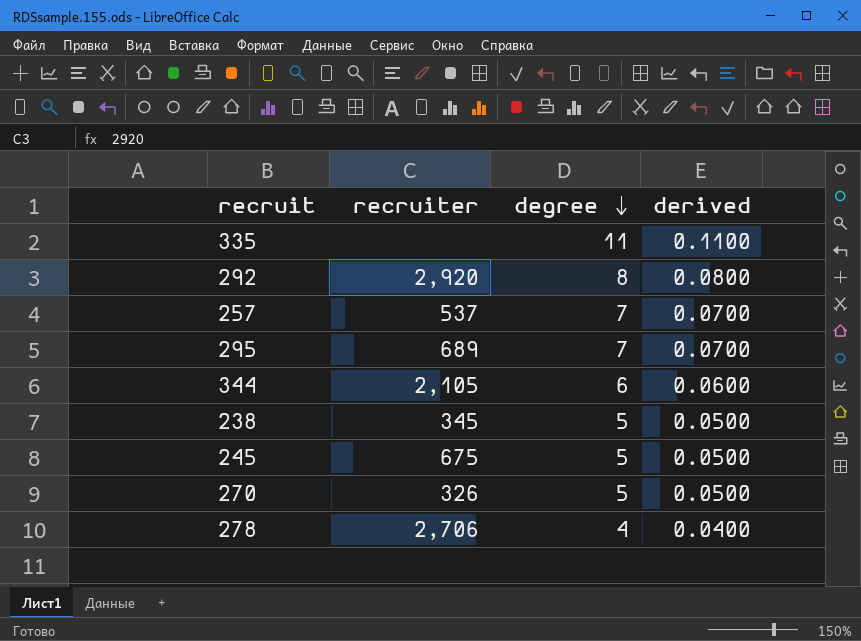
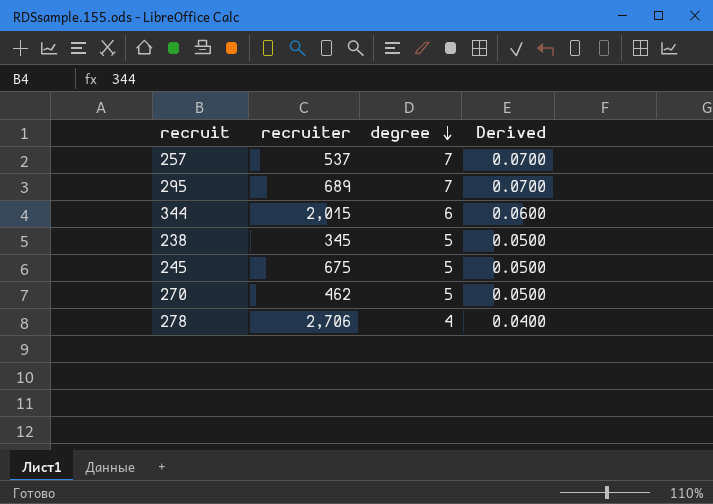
column name: derived -> Derived
row 335: none | 11 | 0.1100 -> none
row 292: 2,920 | 8 | 0.0800 -> none
344 | recruiter: 2,105 -> 2,015
270 | recruiter: 326 -> 462

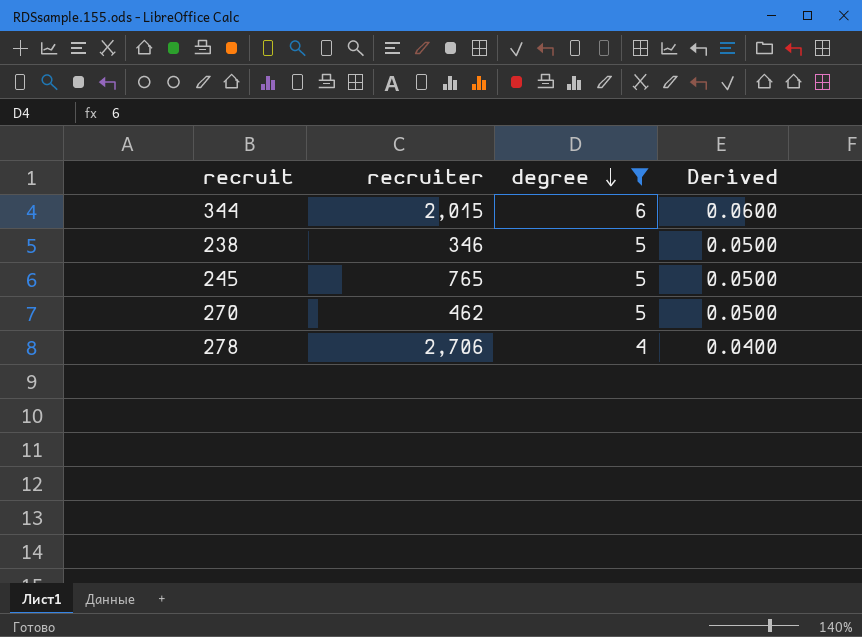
filter: none -> degree != 7
238 | recruiter: 345 -> 346
245 | recruiter: 675 -> 765

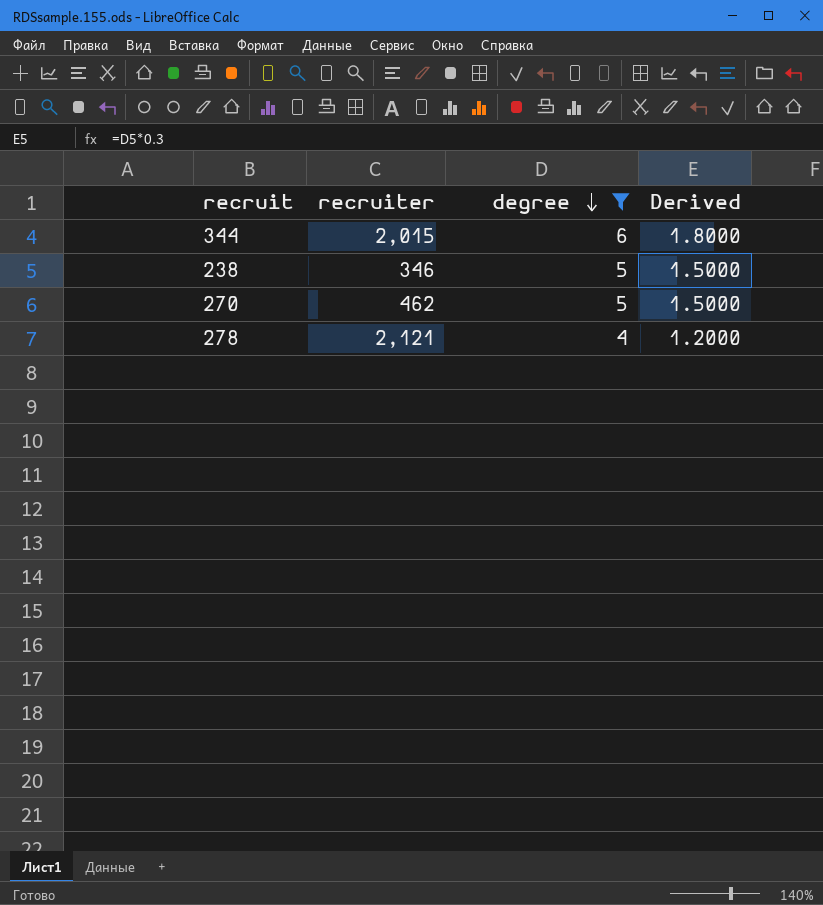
column Derived | formula: [degree] * 0.01 -> [degree] * 0.3
row 245: 765 | 5 | 0.0500 -> none
278 | recruiter: 2,706 -> 2,121

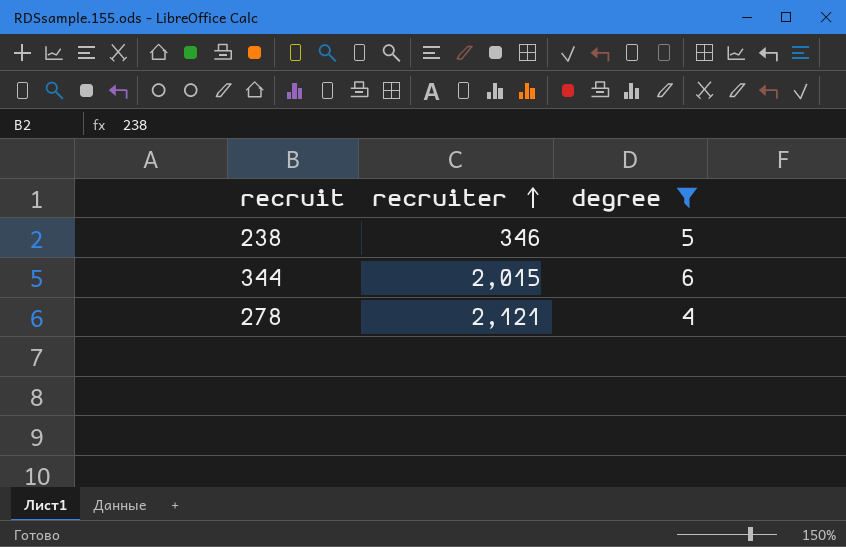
row order: degree descending -> recruiter ascending
column Derived | formula: [degree] * 0.3 -> none
row 270: 462 | 5 | 1.5000 -> none

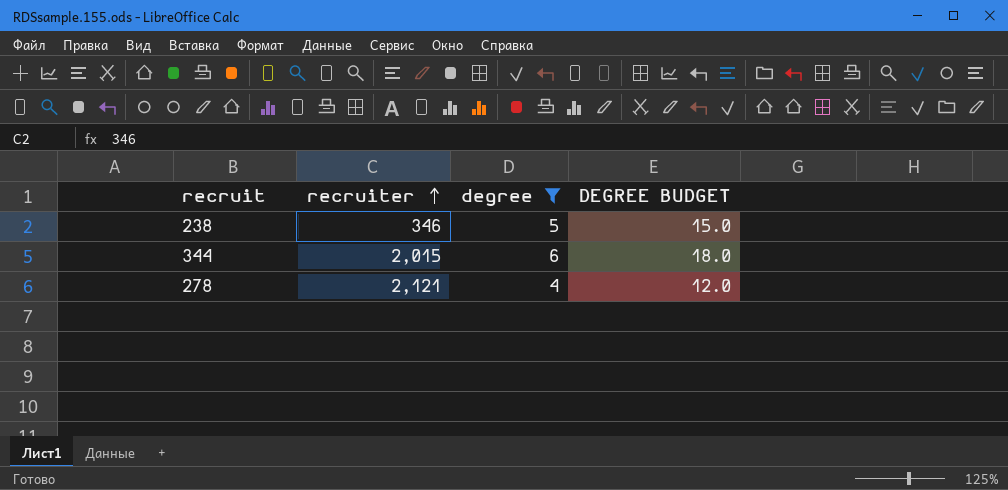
column DEGREE BUDGET | formula: none -> [degree] * 3

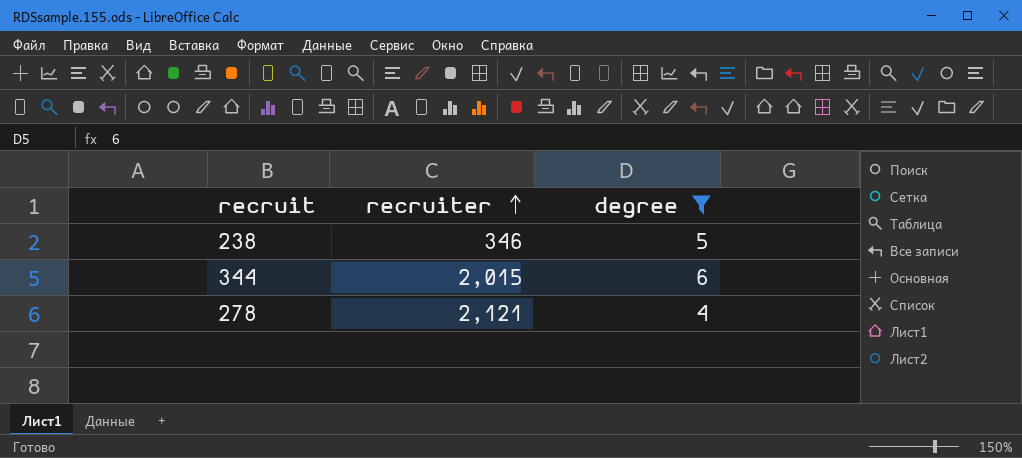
column DEGREE BUDGET | formula: [degree] * 3 -> none

